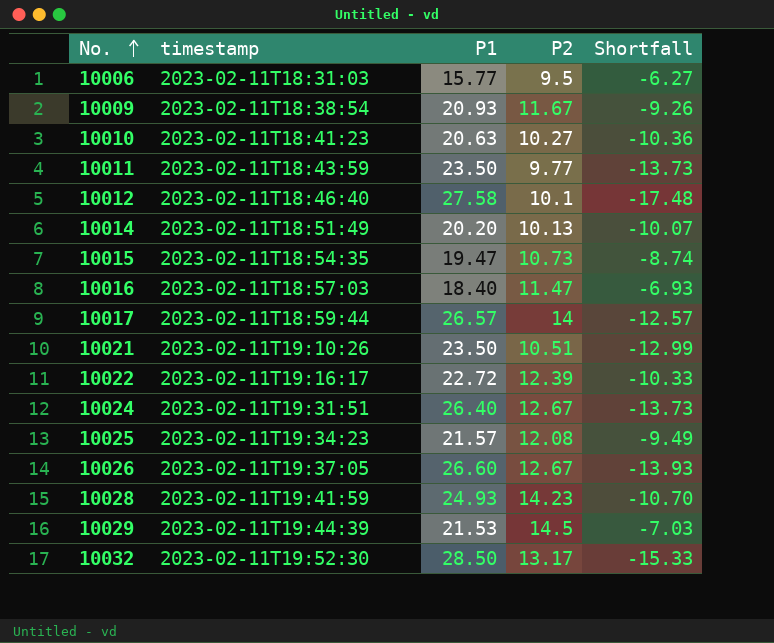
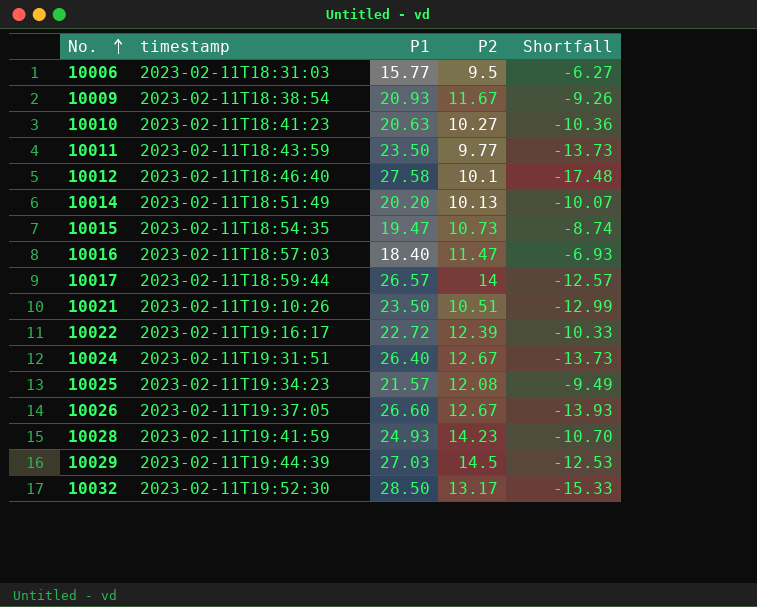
10029 | P1: 21.53 -> 27.03
10029 | Shortfall: -7.03 -> -12.53

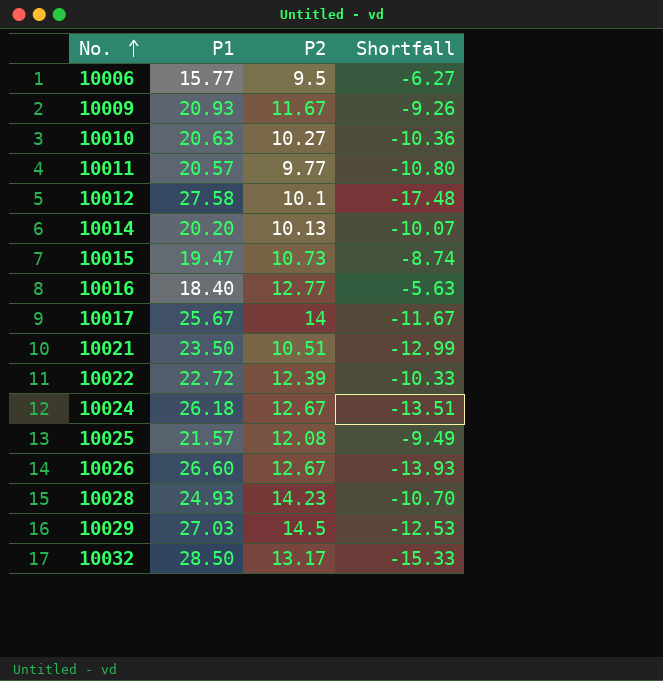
column timestamp | position: 2 -> none
10011 | P1: 23.50 -> 20.57
10011 | Shortfall: -13.73 -> -10.80
10016 | P2: 11.47 -> 12.77
10016 | Shortfall: -6.93 -> -5.63
10017 | P1: 26.57 -> 25.67
10017 | Shortfall: -12.57 -> -11.67
10024 | P1: 26.40 -> 26.18
10024 | Shortfall: -13.73 -> -13.51

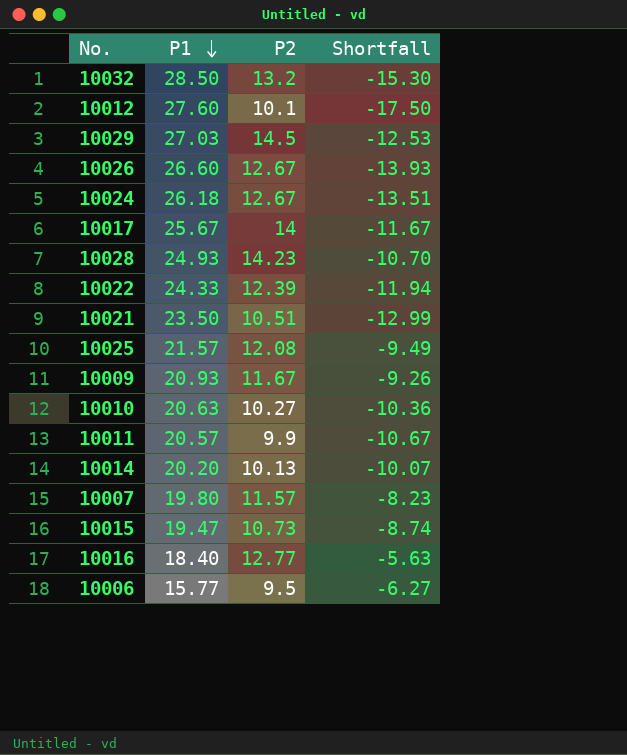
row order: No. ascending -> P1 descending
10032 | P2: 13.17 -> 13.2
10032 | Shortfall: -15.33 -> -15.30
10012 | P1: 27.58 -> 27.60
10012 | Shortfall: -17.48 -> -17.50
10022 | P1: 22.72 -> 24.33
10022 | Shortfall: -10.33 -> -11.94
10011 | P2: 9.77 -> 9.9
10011 | Shortfall: -10.80 -> -10.67
row 10007: none -> 19.80 | 11.57 | -8.23

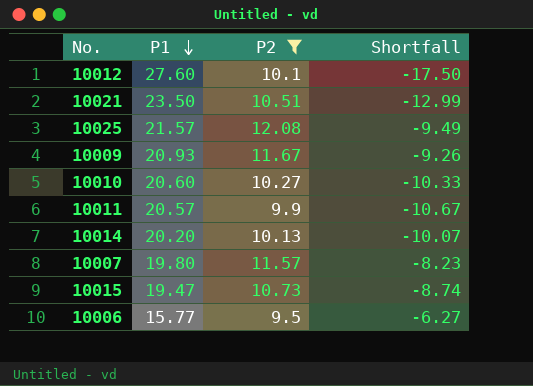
filter: none -> P2 <= 12.08
10010 | P1: 20.63 -> 20.60
10010 | Shortfall: -10.36 -> -10.33

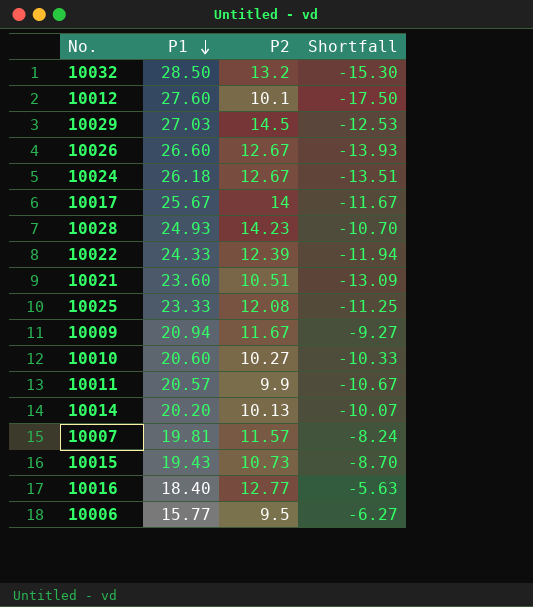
filter: P2 <= 12.08 -> none
10021 | P1: 23.50 -> 23.60
10021 | Shortfall: -12.99 -> -13.09
10025 | P1: 21.57 -> 23.33
10025 | Shortfall: -9.49 -> -11.25
10009 | P1: 20.93 -> 20.94
10009 | Shortfall: -9.26 -> -9.27
10007 | P1: 19.80 -> 19.81
10007 | Shortfall: -8.23 -> -8.24
10015 | P1: 19.47 -> 19.43
10015 | Shortfall: -8.74 -> -8.70

